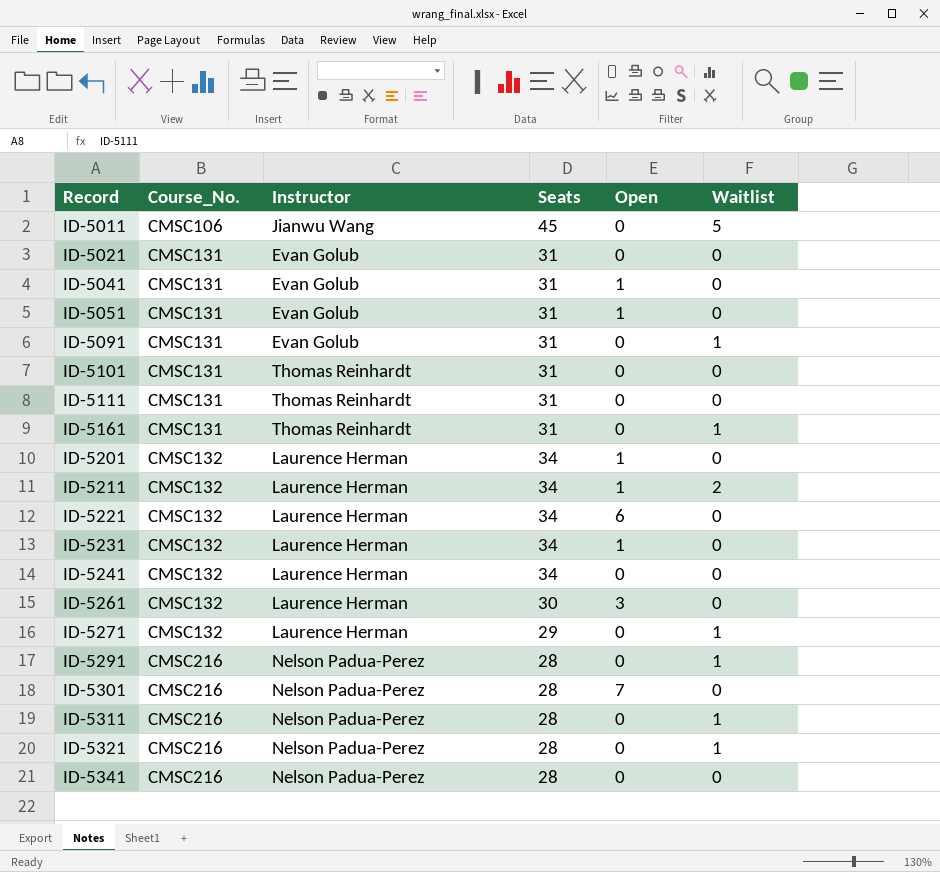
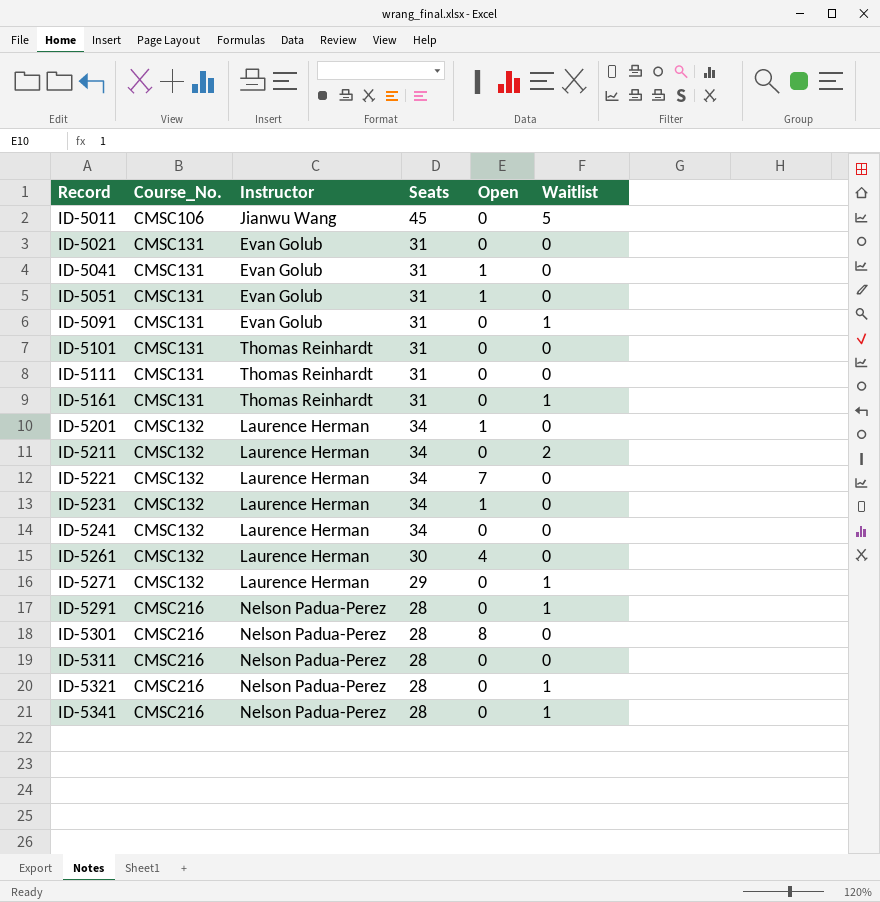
ID-5211 | Open: 1 -> 0
ID-5221 | Open: 6 -> 7
ID-5261 | Open: 3 -> 4
ID-5301 | Open: 7 -> 8
ID-5311 | Waitlist: 1 -> 0
ID-5341 | Waitlist: 0 -> 1

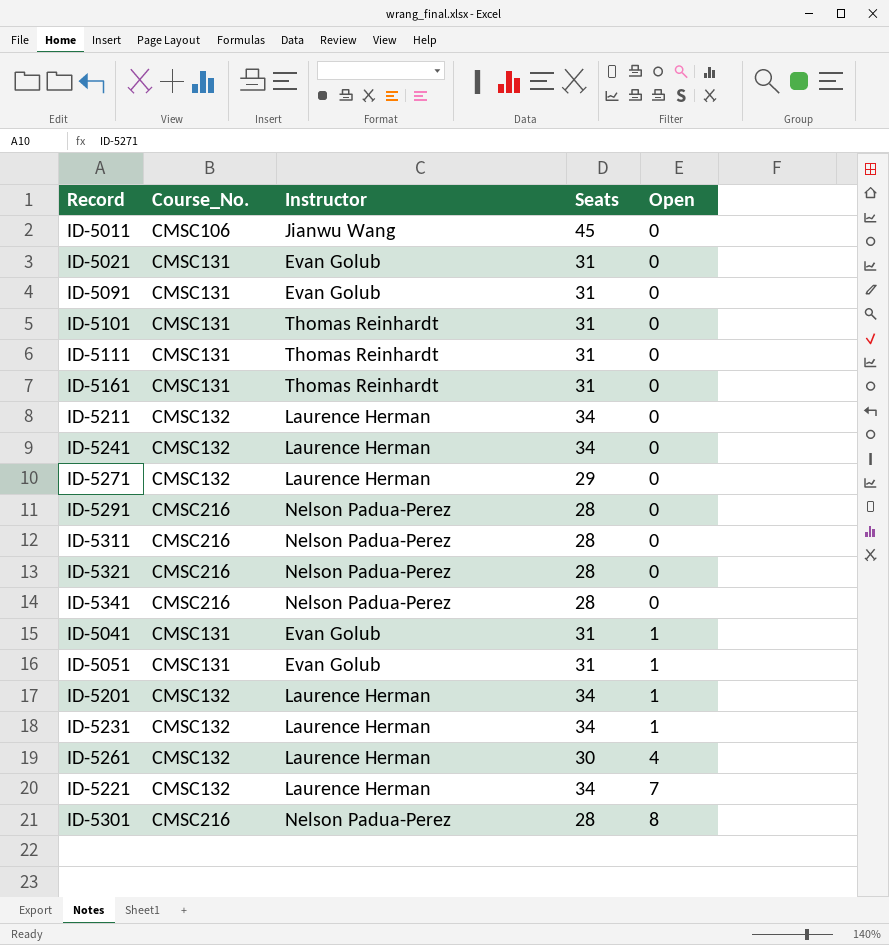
row order: Record ascending -> Open ascending
column Waitlist | position: 6 -> none

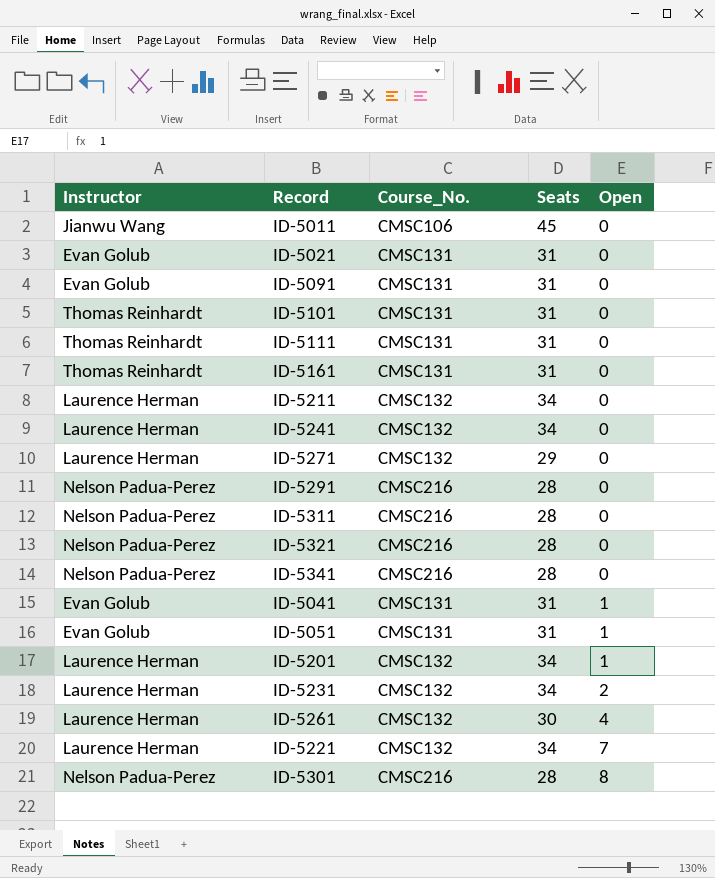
column Instructor | position: 3 -> 1
ID-5231 | Open: 1 -> 2

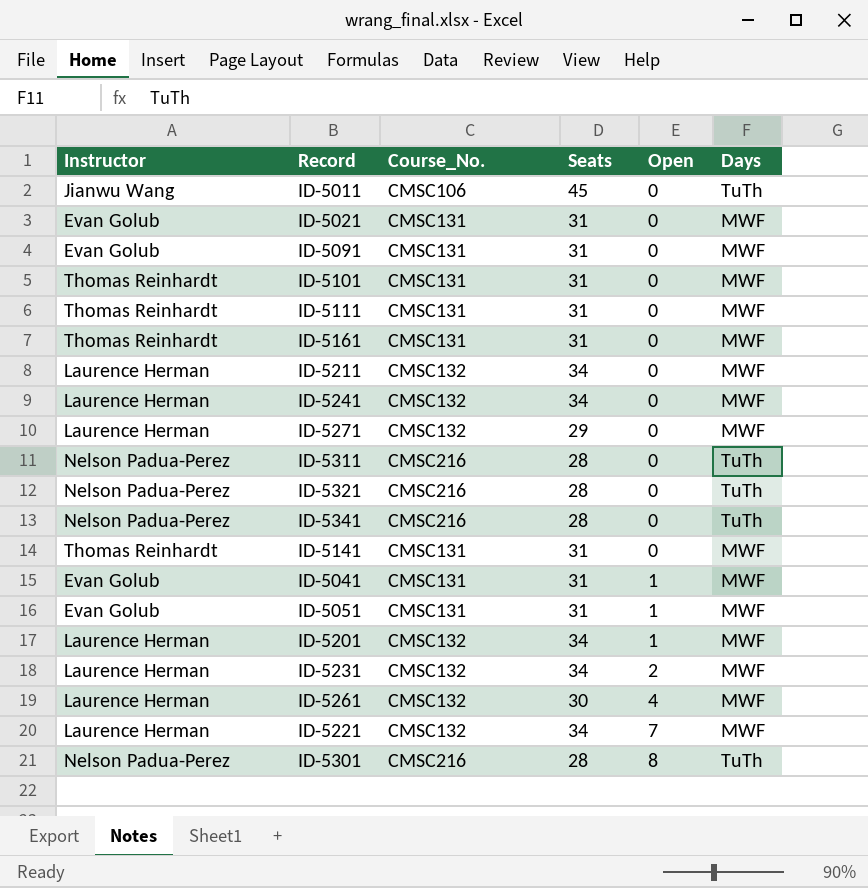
column Days | position: none -> 6
row ID-5291: Nelson Padua-Perez | CMSC216 | 28 | 0 -> none
row ID-5141: none -> Thomas Reinhardt | CMSC131 | 31 | 0 | MWF

